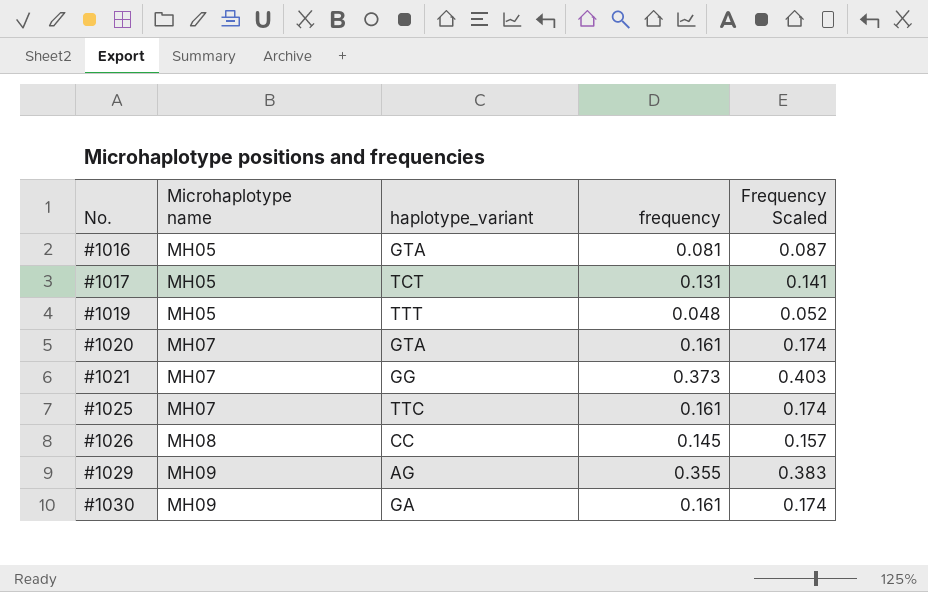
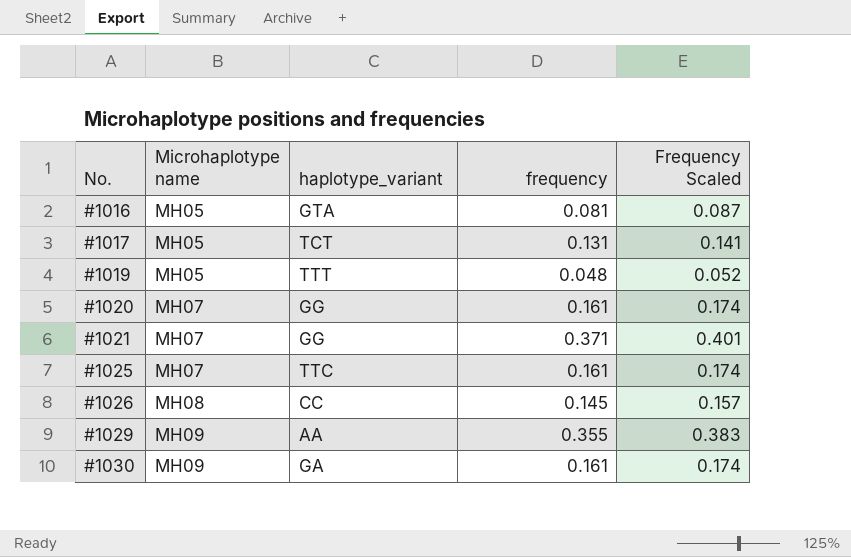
#1020 | haplotype_variant: GTA -> GG
#1021 | frequency: 0.373 -> 0.371
#1021 | Frequency Scaled: 0.403 -> 0.401
#1029 | haplotype_variant: AG -> AA

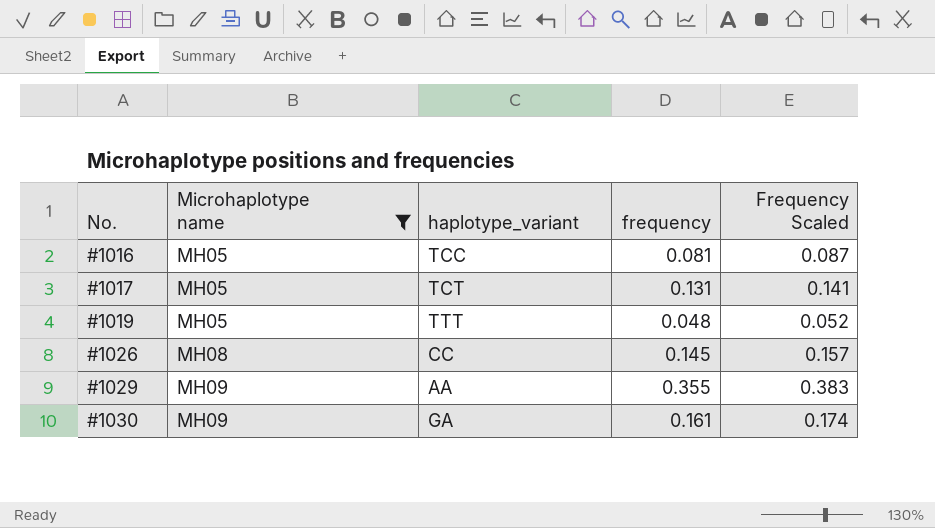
filter: none -> Microhaplotype name != MH07
#1016 | haplotype_variant: GTA -> TCC

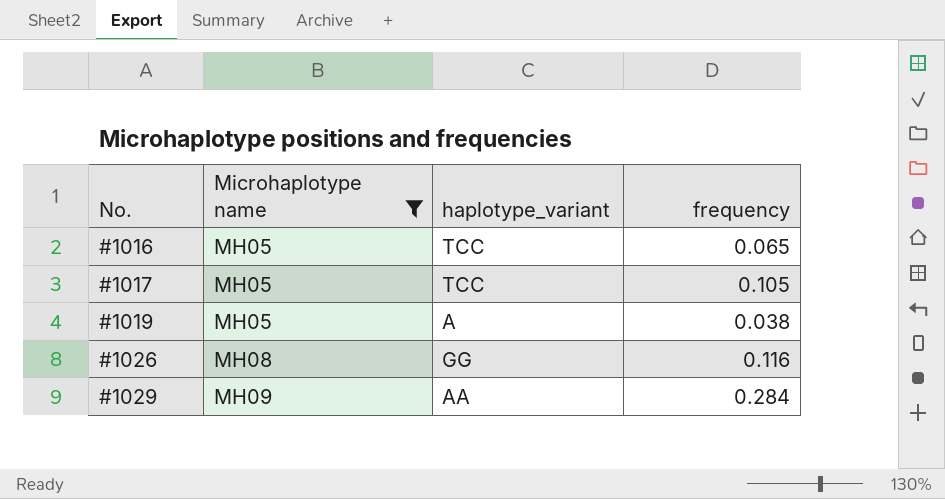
column Frequency Scaled | formula: [frequency] * 1.08 -> none
row #1030: MH09 | GA | 0.161 | 0.174 -> none
#1016 | frequency: 0.081 -> 0.065
#1017 | haplotype_variant: TCT -> TCC
#1017 | frequency: 0.131 -> 0.105
#1019 | haplotype_variant: TTT -> A
#1019 | frequency: 0.048 -> 0.038
#1026 | haplotype_variant: CC -> GG
#1026 | frequency: 0.145 -> 0.116
#1029 | frequency: 0.355 -> 0.284

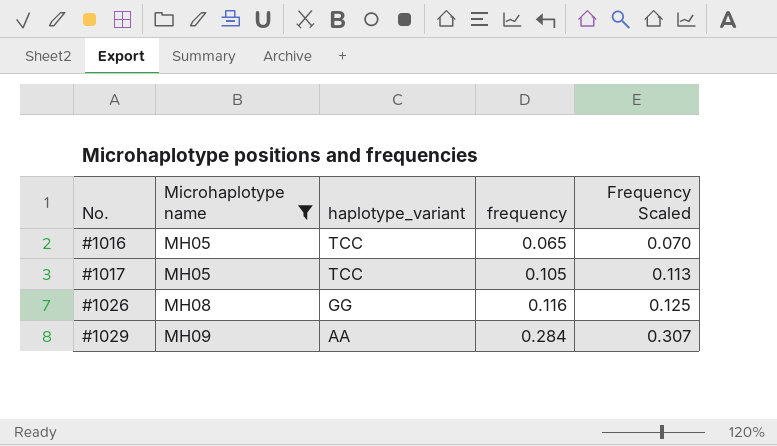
column Frequency Scaled | formula: none -> [frequency] * 1.08
row #1019: MH05 | A | 0.038 -> none

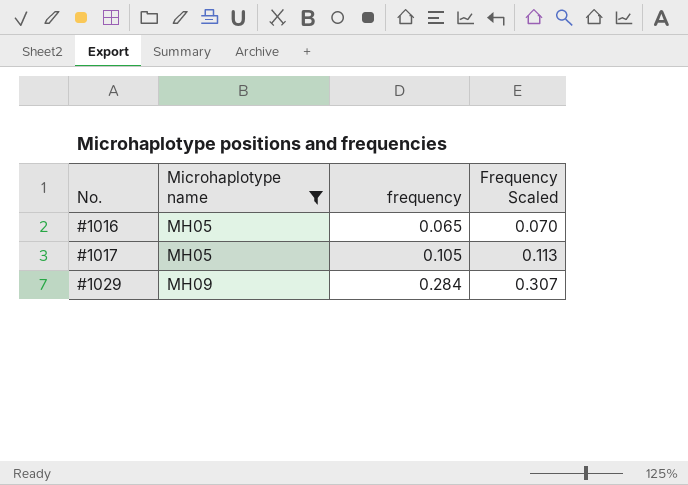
column haplotype_variant | position: 3 -> none
row #1026: MH08 | GG | 0.116 | 0.125 -> none

